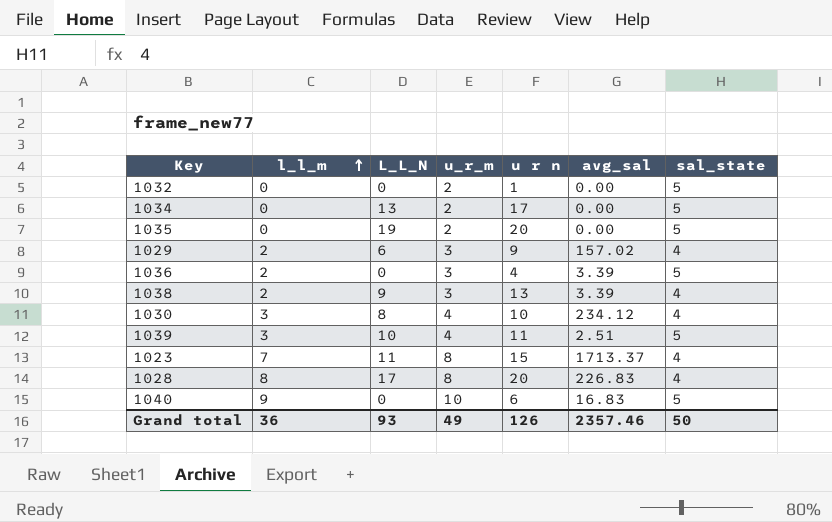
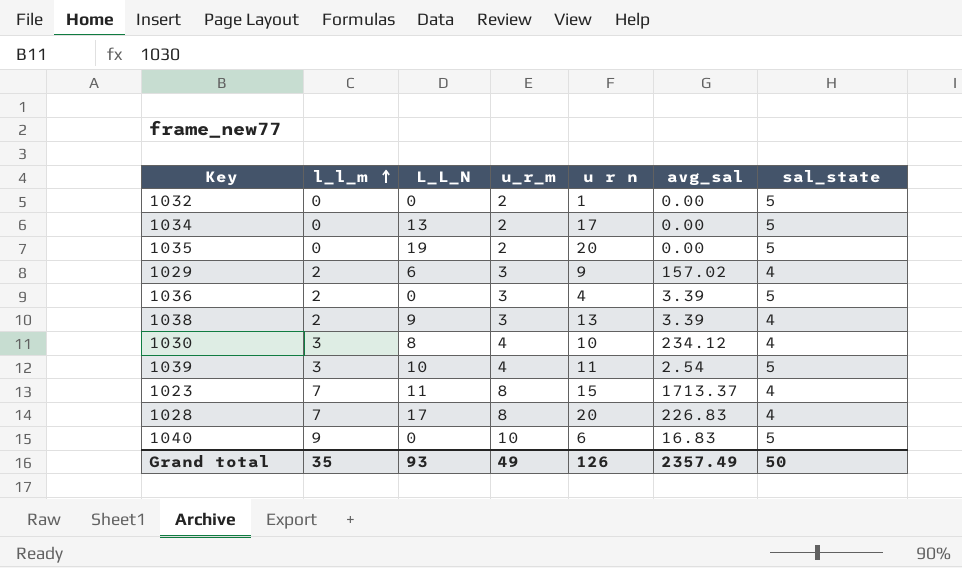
1039 | avg_sal: 2.51 -> 2.54
1028 | l_l_m: 8 -> 7
Grand total | l_l_m: 36 -> 35
Grand total | avg_sal: 2357.46 -> 2357.49

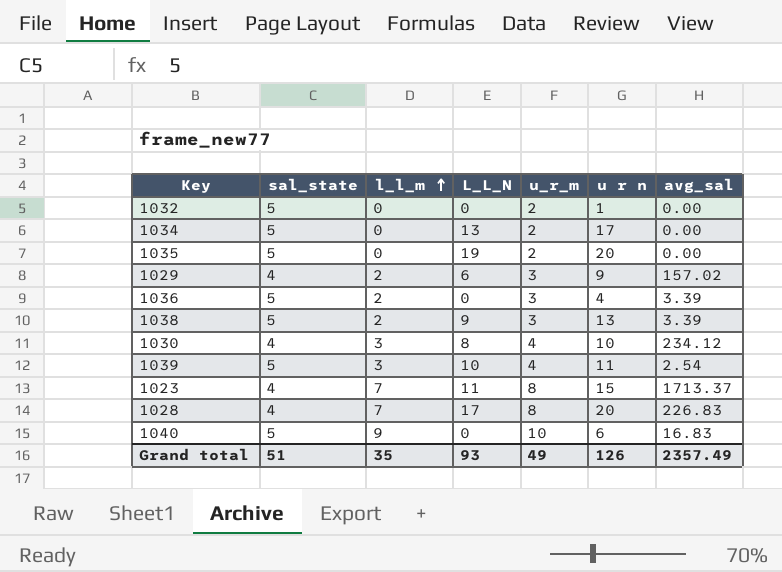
column sal_state | position: 7 -> 2
1038 | sal_state: 4 -> 5
Grand total | sal_state: 50 -> 51

